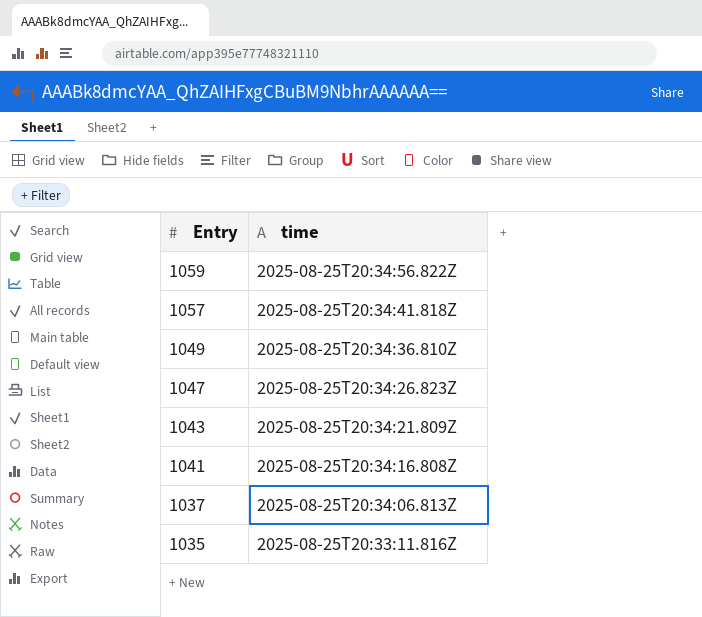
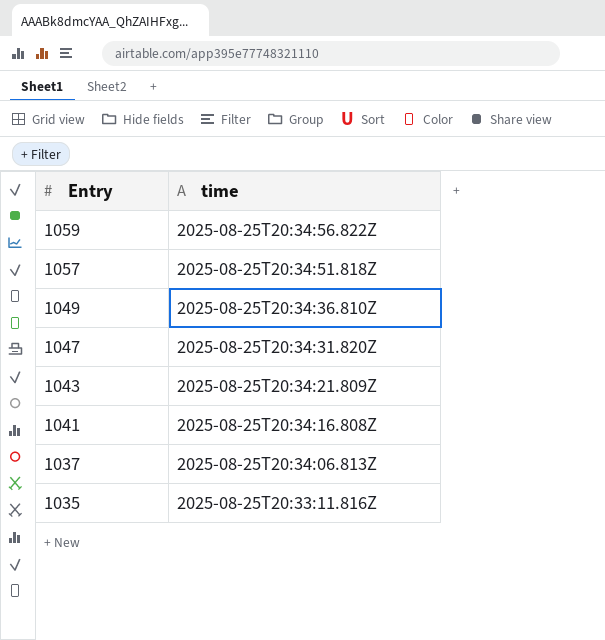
1057 | time: 2025-08-25T20:34:41.818Z -> 2025-08-25T20:34:51.818Z
1047 | time: 2025-08-25T20:34:26.823Z -> 2025-08-25T20:34:31.820Z

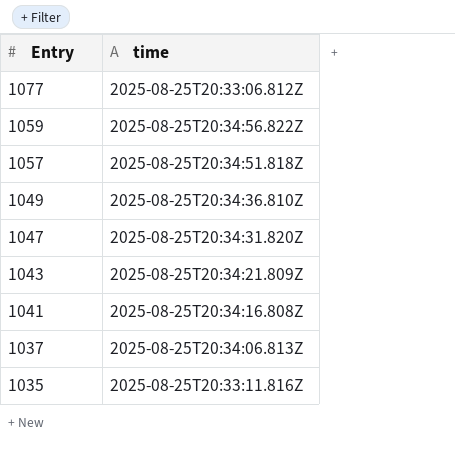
row 1077: none -> 2025-08-25T20:33:06.812Z

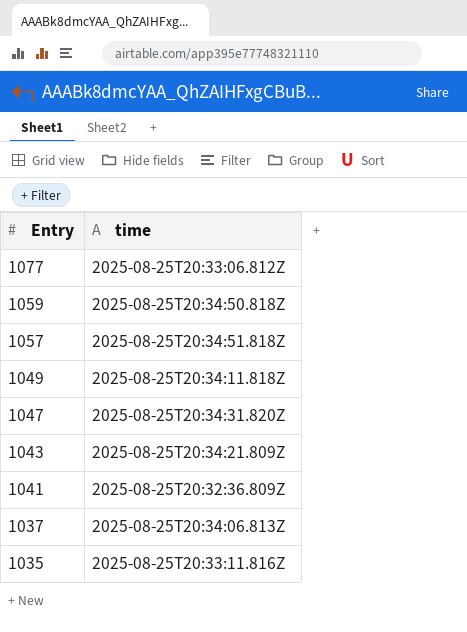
1059 | time: 2025-08-25T20:34:56.822Z -> 2025-08-25T20:34:50.818Z
1049 | time: 2025-08-25T20:34:36.810Z -> 2025-08-25T20:34:11.818Z
1041 | time: 2025-08-25T20:34:16.808Z -> 2025-08-25T20:32:36.809Z

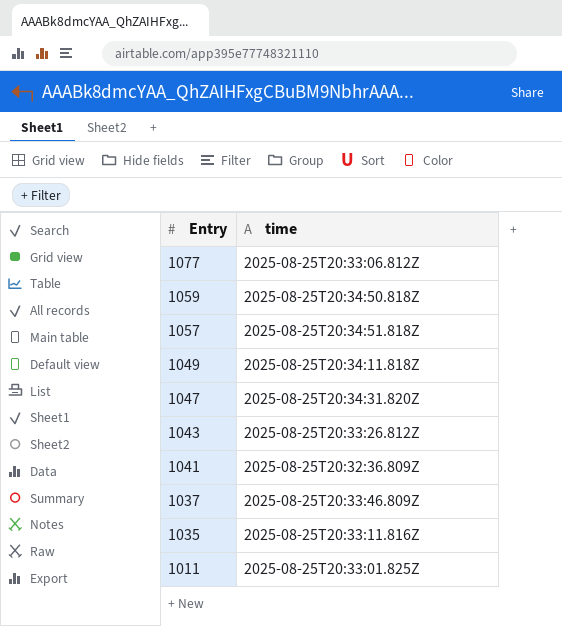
1043 | time: 2025-08-25T20:34:21.809Z -> 2025-08-25T20:33:26.812Z
1037 | time: 2025-08-25T20:34:06.813Z -> 2025-08-25T20:33:46.809Z
row 1011: none -> 2025-08-25T20:33:01.825Z

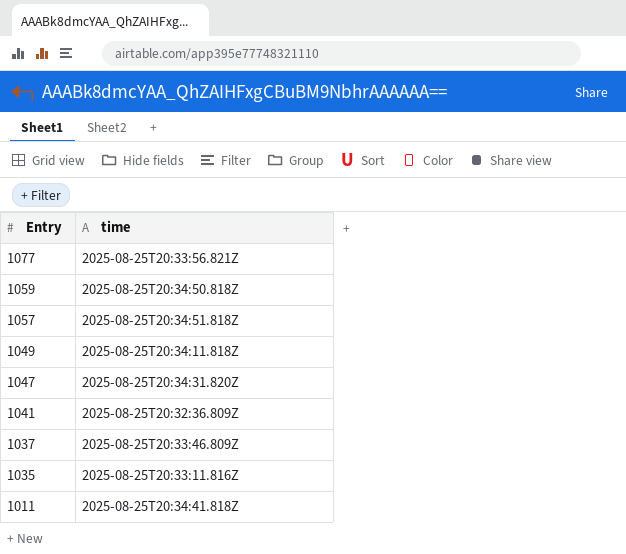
row 1043: 2025-08-25T20:33:26.812Z -> none
1077 | time: 2025-08-25T20:33:06.812Z -> 2025-08-25T20:33:56.821Z
1011 | time: 2025-08-25T20:33:01.825Z -> 2025-08-25T20:34:41.818Z

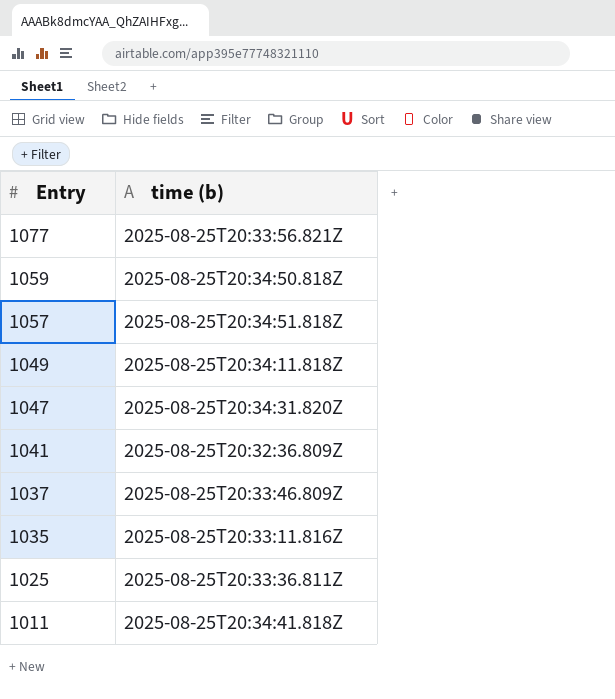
column name: time -> time (b)
row 1025: none -> 2025-08-25T20:33:36.811Z

